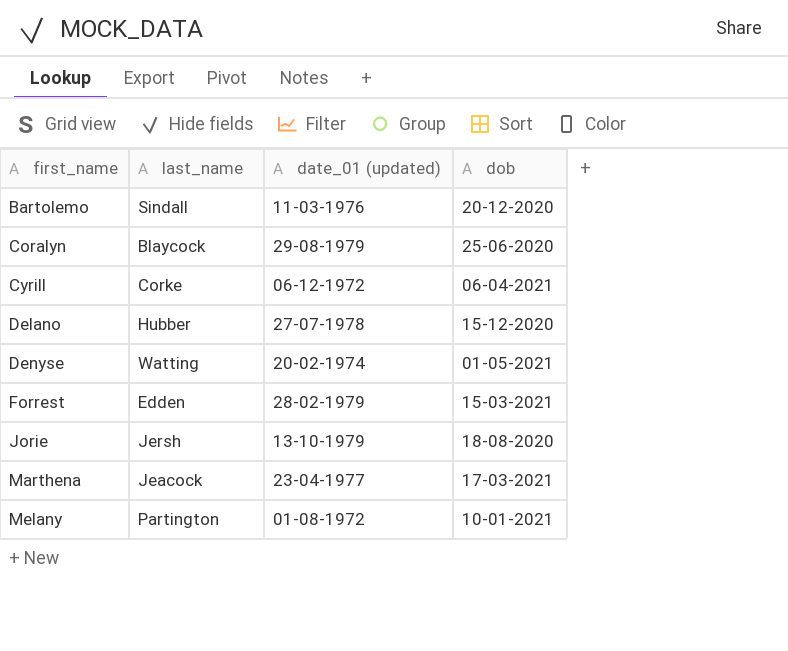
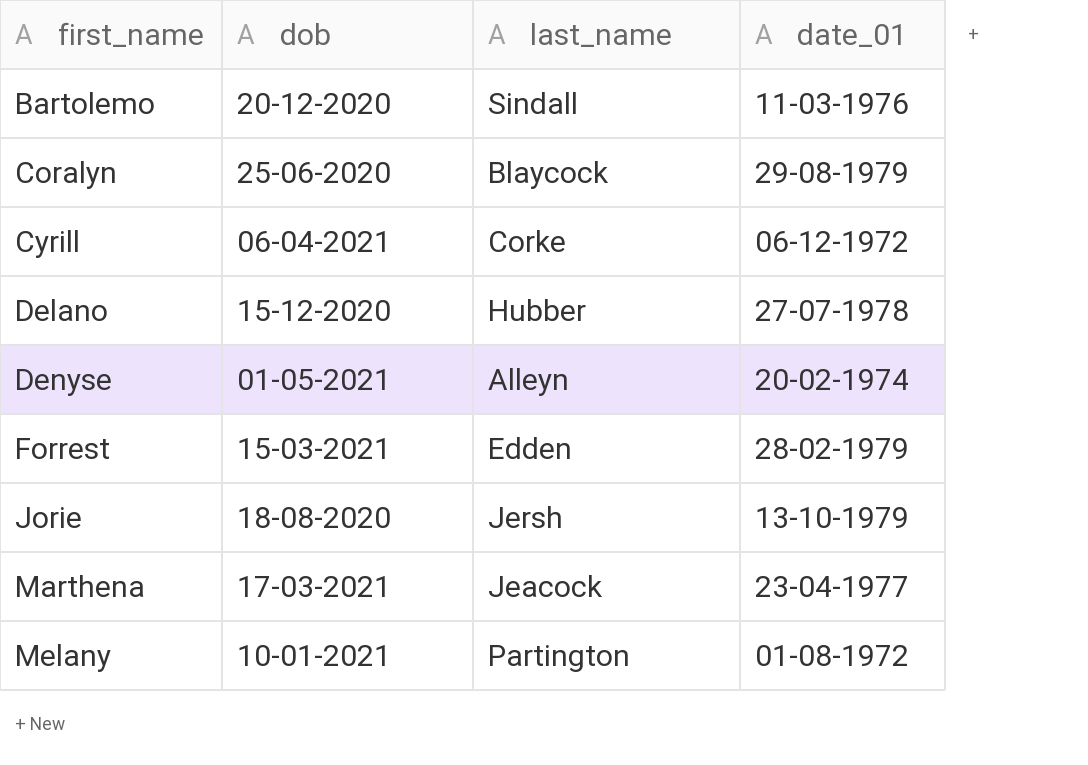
column dob | position: 4 -> 2
column name: date_01 (updated) -> date_01
Denyse | last_name: Watting -> Alleyn

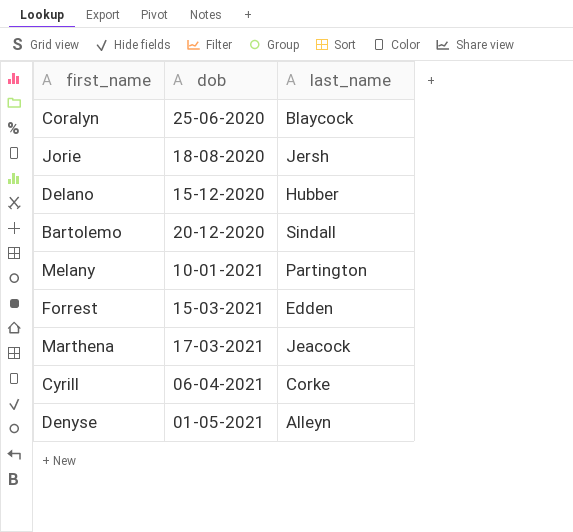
row order: first_name ascending -> dob ascending
column date_01 | position: 4 -> none

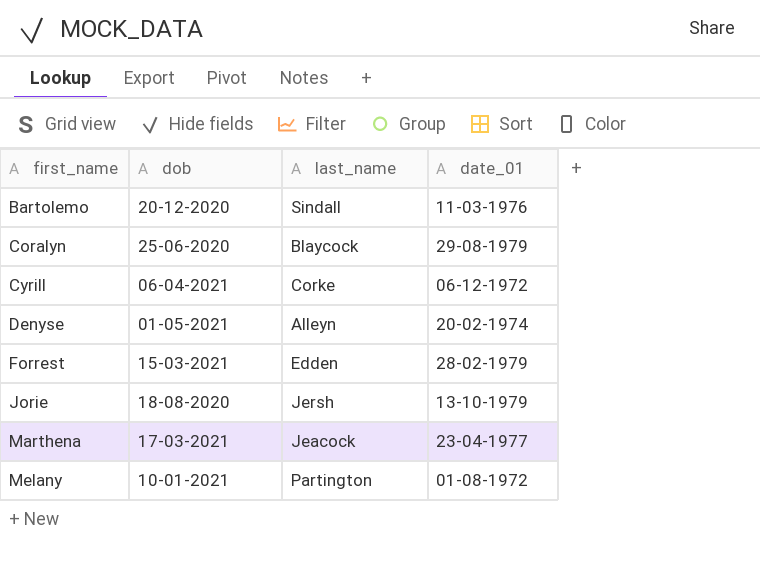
row order: dob ascending -> first_name ascending
column date_01 | position: none -> 4
row Delano: 15-12-2020 | Hubber -> none

